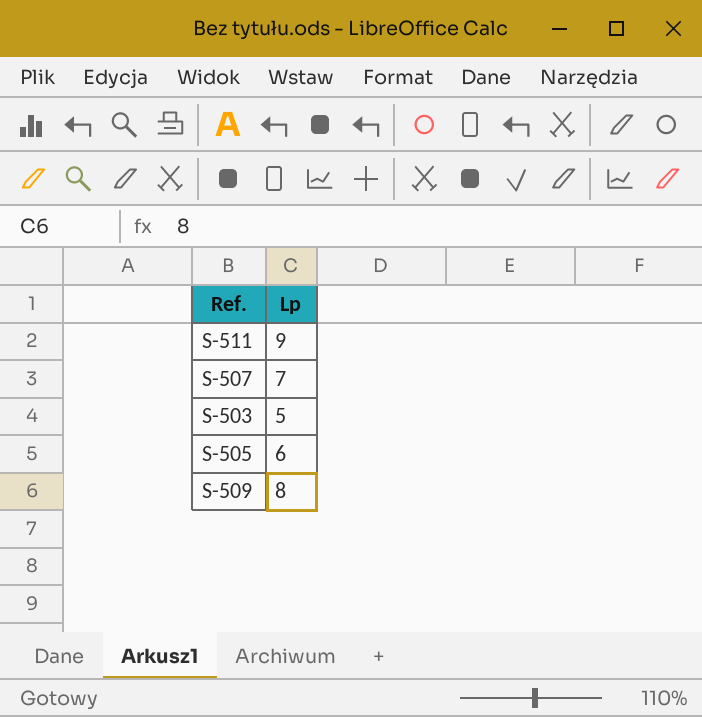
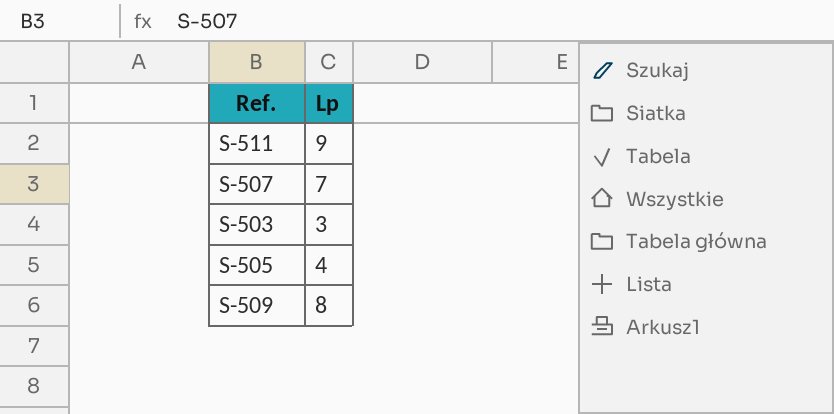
S-503 | Lp: 5 -> 3
S-505 | Lp: 6 -> 4

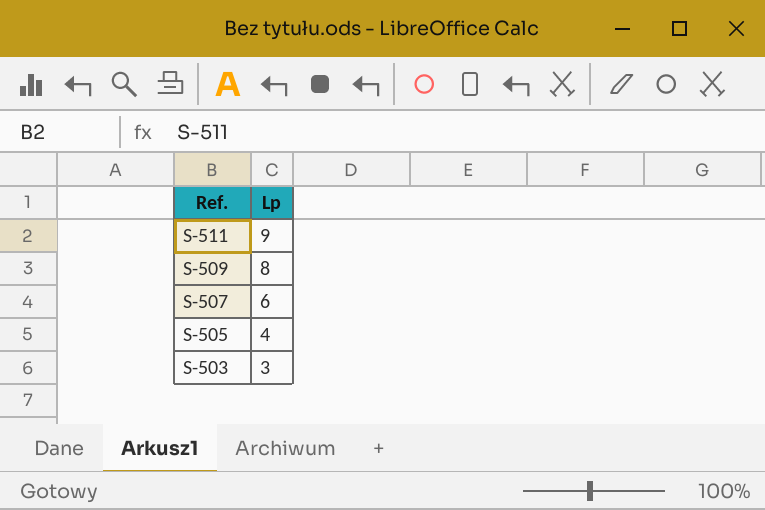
row order: none -> Ref. descending
S-507 | Lp: 7 -> 6

